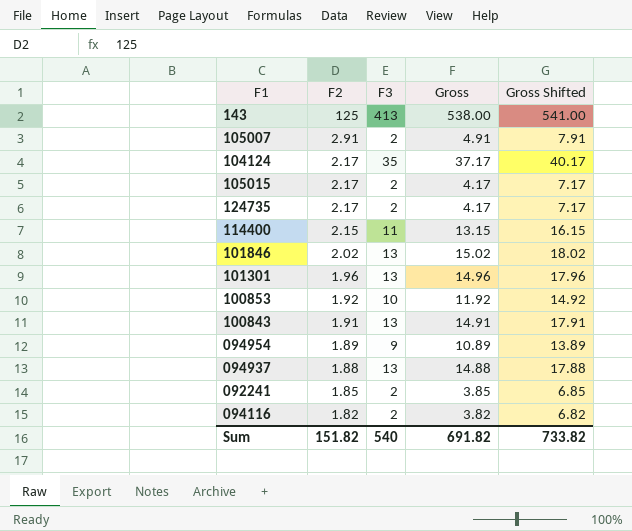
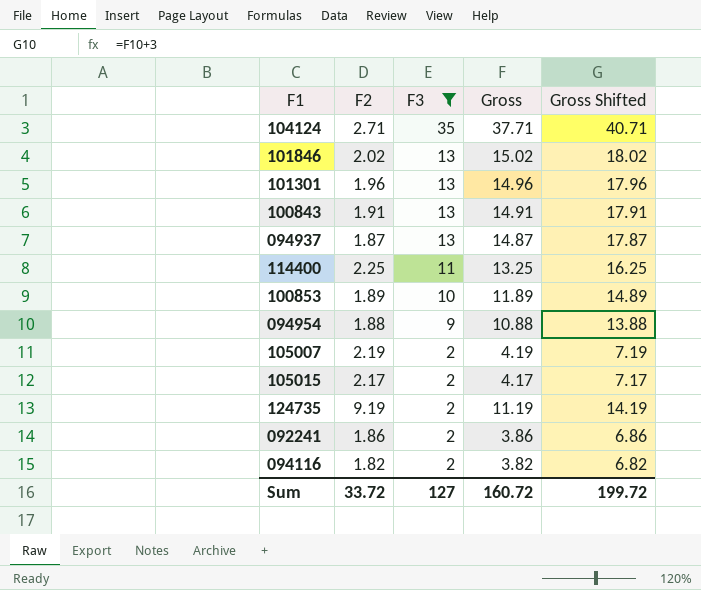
filter: none -> F3 != 413
row order: F2 descending -> F3 descending
104124 | F2: 2.17 -> 2.71
104124 | Gross: 37.17 -> 37.71
104124 | Gross Shifted: 40.17 -> 40.71
094937 | F2: 1.88 -> 1.87
094937 | Gross: 14.88 -> 14.87
094937 | Gross Shifted: 17.88 -> 17.87
114400 | F2: 2.15 -> 2.25
114400 | Gross: 13.15 -> 13.25
114400 | Gross Shifted: 16.15 -> 16.25
100853 | F2: 1.92 -> 1.89
100853 | Gross: 11.92 -> 11.89
100853 | Gross Shifted: 14.92 -> 14.89
094954 | F2: 1.89 -> 1.88
094954 | Gross: 10.89 -> 10.88
094954 | Gross Shifted: 13.89 -> 13.88
105007 | F2: 2.91 -> 2.19
105007 | Gross: 4.91 -> 4.19
105007 | Gross Shifted: 7.91 -> 7.19
124735 | F2: 2.17 -> 9.19
124735 | Gross: 4.17 -> 11.19
124735 | Gross Shifted: 7.17 -> 14.19
092241 | F2: 1.85 -> 1.86
092241 | Gross: 3.85 -> 3.86
092241 | Gross Shifted: 6.85 -> 6.86
Sum | F2: 151.82 -> 33.72
Sum | F3: 540 -> 127
Sum | Gross: 691.82 -> 160.72
Sum | Gross Shifted: 733.82 -> 199.72

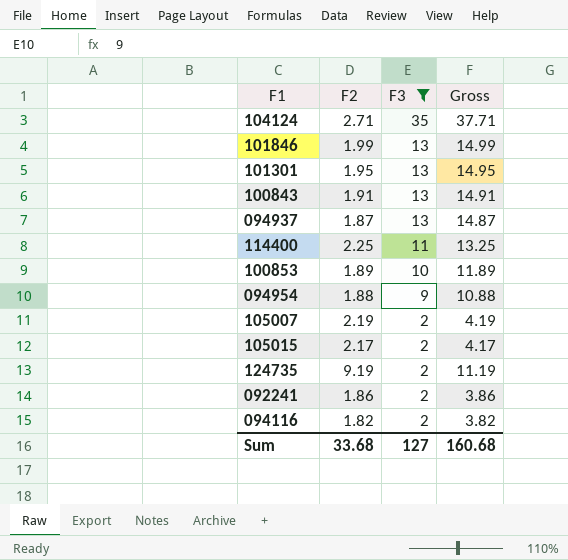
column Gross Shifted | formula: [Gross] + 3 -> none
101846 | F2: 2.02 -> 1.99
101846 | Gross: 15.02 -> 14.99
101301 | F2: 1.96 -> 1.95
101301 | Gross: 14.96 -> 14.95
Sum | F2: 33.72 -> 33.68
Sum | Gross: 160.72 -> 160.68

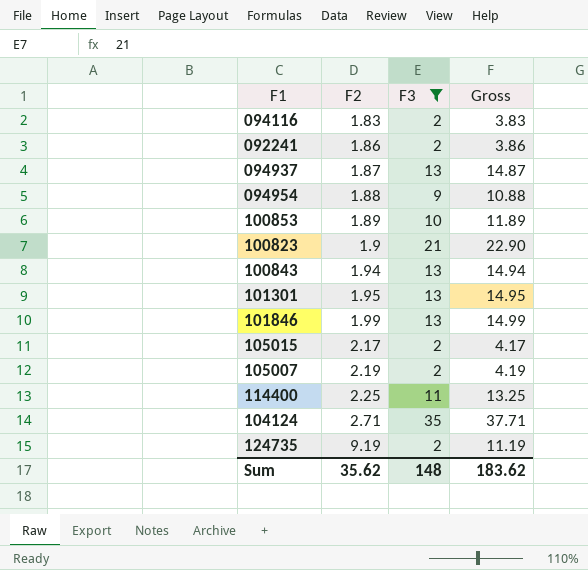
row order: F3 descending -> F2 ascending
094116 | F2: 1.82 -> 1.83
094116 | Gross: 3.82 -> 3.83
row 100823: none -> 1.9 | 21 | 22.90
100843 | F2: 1.91 -> 1.94
100843 | Gross: 14.91 -> 14.94
Sum | F2: 33.68 -> 35.62
Sum | F3: 127 -> 148
Sum | Gross: 160.68 -> 183.62

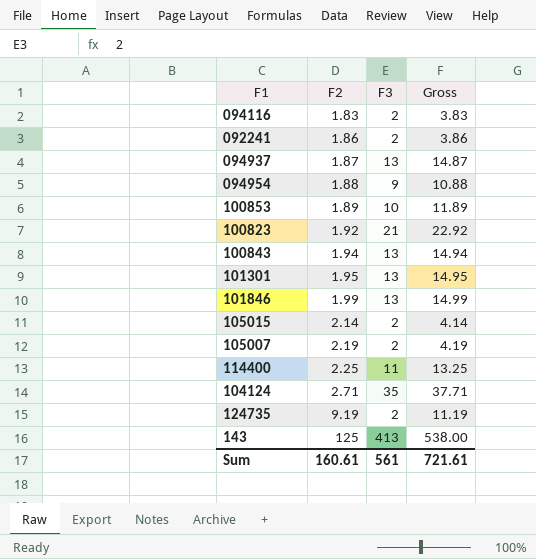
filter: F3 != 413 -> none
100823 | F2: 1.9 -> 1.92
100823 | Gross: 22.90 -> 22.92
105015 | F2: 2.17 -> 2.14
105015 | Gross: 4.17 -> 4.14
Sum | F2: 35.62 -> 160.61
Sum | F3: 148 -> 561
Sum | Gross: 183.62 -> 721.61

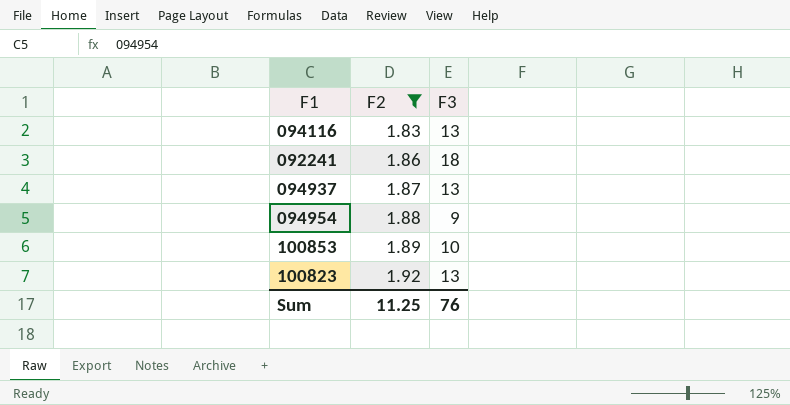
filter: none -> F2 <= 1.92
column Gross | formula: [F2] + [F3] -> none
094116 | F3: 2 -> 13
092241 | F3: 2 -> 18
100823 | F3: 21 -> 13
Sum | F2: 160.61 -> 11.25
Sum | F3: 561 -> 76

